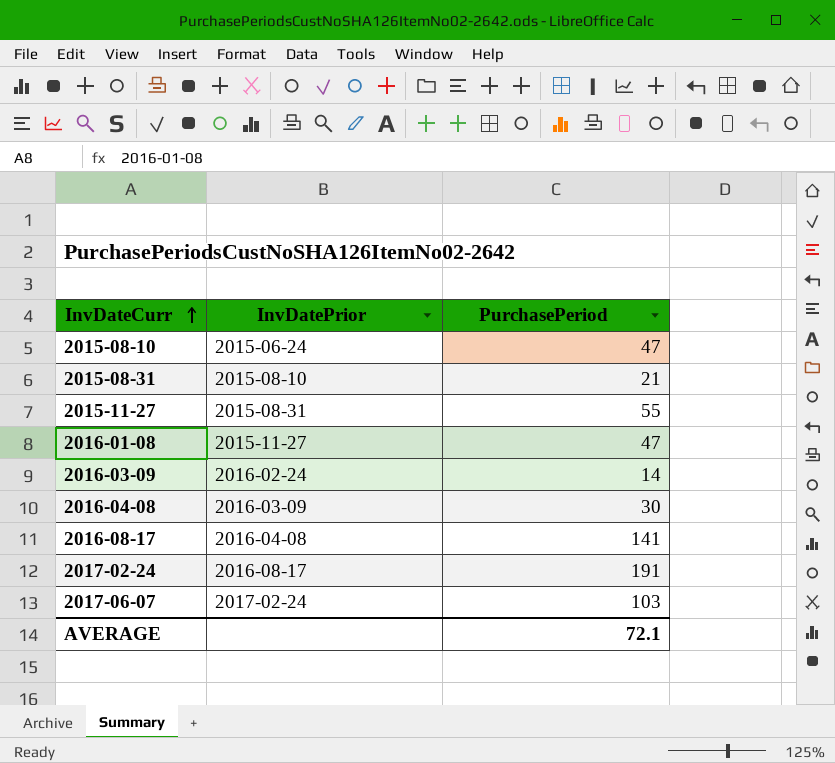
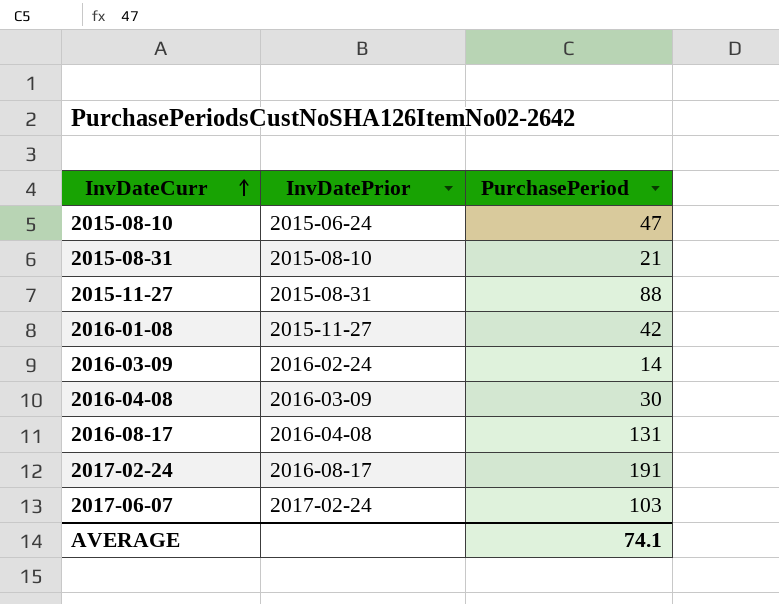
2015-11-27 | PurchasePeriod: 55 -> 88
2016-01-08 | PurchasePeriod: 47 -> 42
2016-08-17 | PurchasePeriod: 141 -> 131
AVERAGE | PurchasePeriod: 72.1 -> 74.1

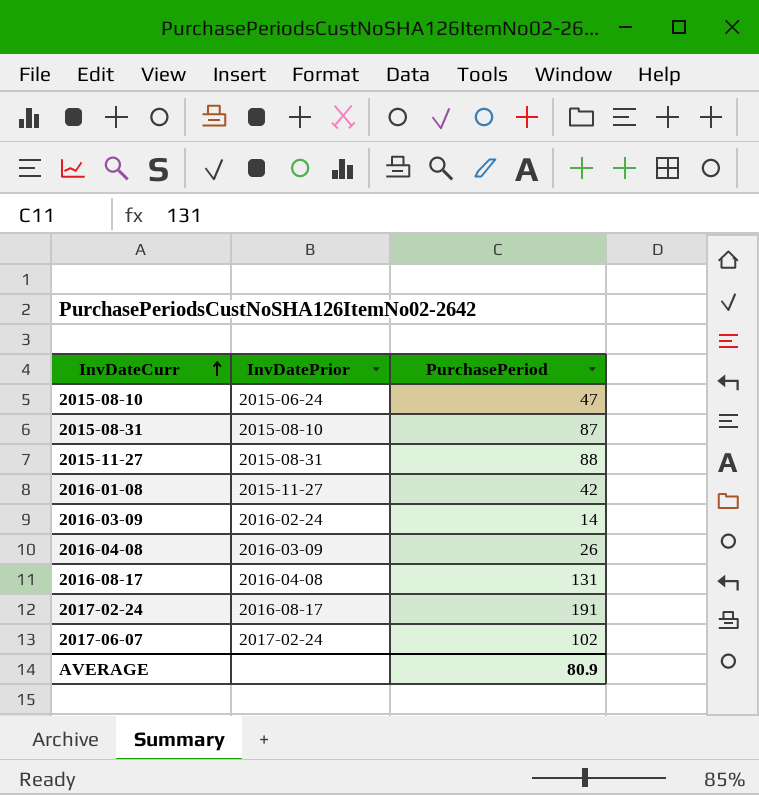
2015-08-31 | PurchasePeriod: 21 -> 87
2016-04-08 | PurchasePeriod: 30 -> 26
2017-06-07 | PurchasePeriod: 103 -> 102
AVERAGE | PurchasePeriod: 74.1 -> 80.9

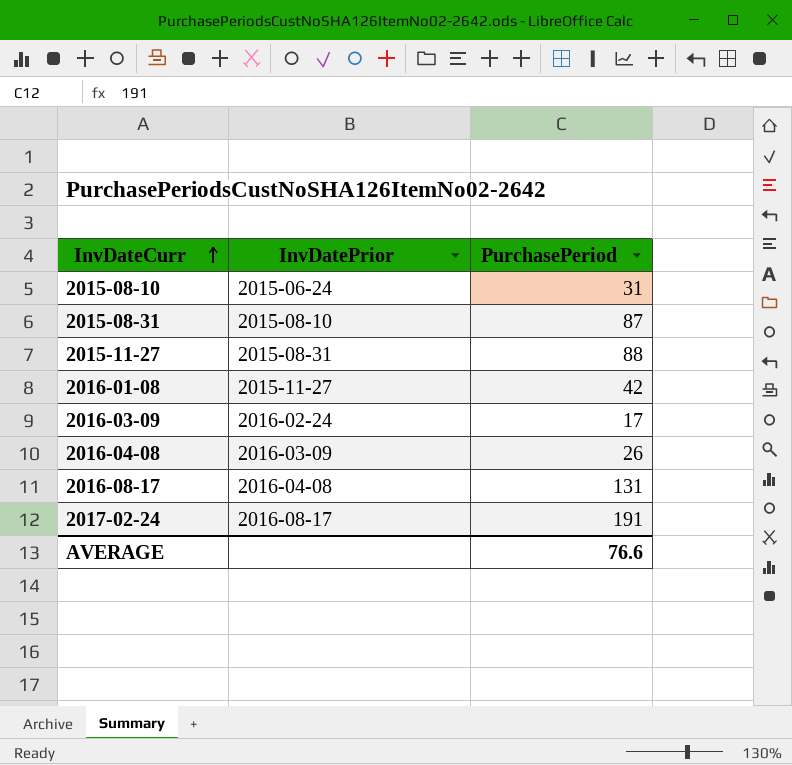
row 2017-06-07: 2017-02-24 | 102 -> none
2015-08-10 | PurchasePeriod: 47 -> 31
2016-03-09 | PurchasePeriod: 14 -> 17
AVERAGE | PurchasePeriod: 80.9 -> 76.6

